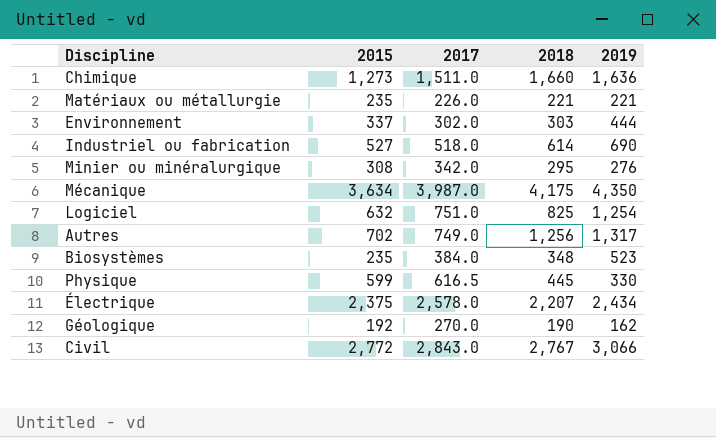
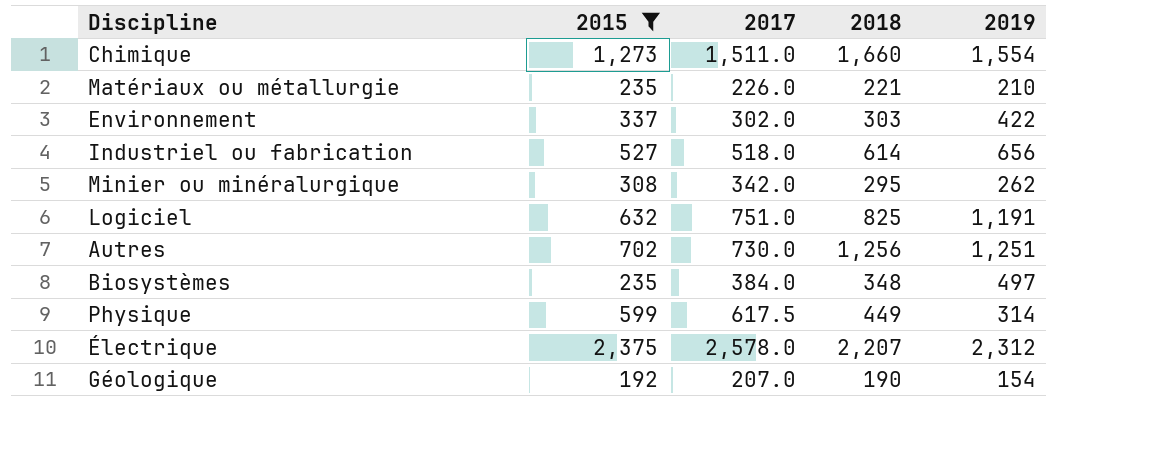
filter: none -> 2015 <= 2,375
Chimique | 2019: 1,636 -> 1,554
Matériaux ou métallurgie | 2019: 221 -> 210
Environnement | 2019: 444 -> 422
Industriel ou fabrication | 2019: 690 -> 656
Minier ou minéralurgique | 2019: 276 -> 262
Logiciel | 2019: 1,254 -> 1,191
Autres | 2017: 749.0 -> 730.0
Autres | 2019: 1,317 -> 1,251
Biosystèmes | 2019: 523 -> 497
Physique | 2017: 616.5 -> 617.5
Physique | 2018: 445 -> 449
Physique | 2019: 330 -> 314
Électrique | 2019: 2,434 -> 2,312
Géologique | 2017: 270.0 -> 207.0
Géologique | 2019: 162 -> 154

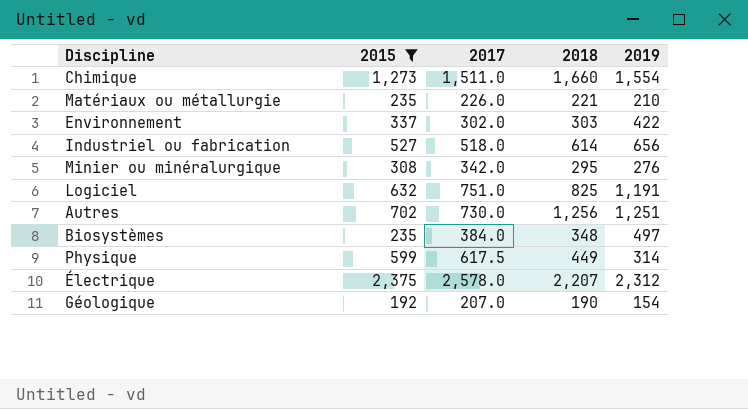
Minier ou minéralurgique | 2019: 262 -> 276

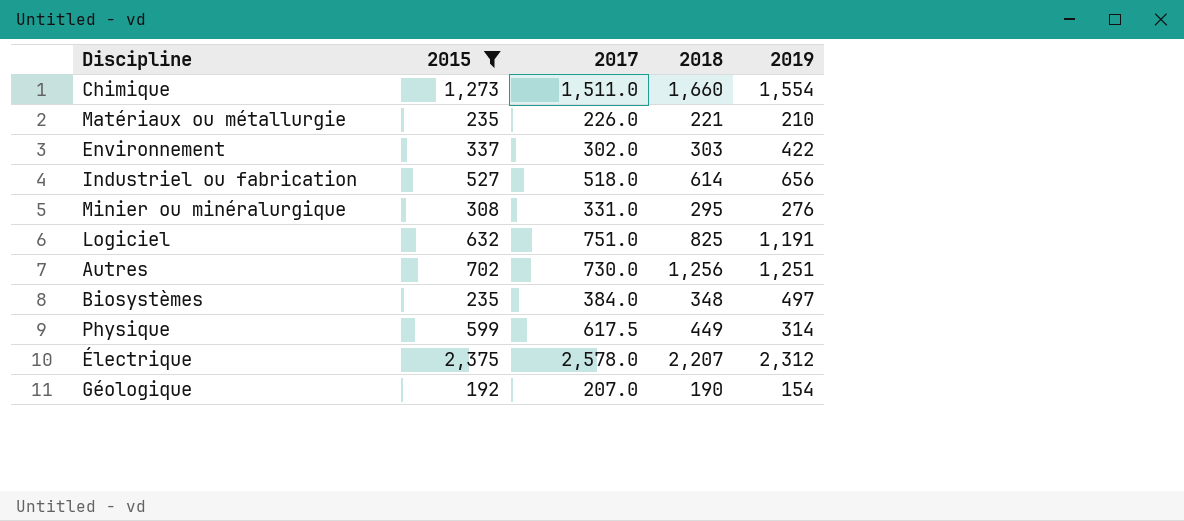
Minier ou minéralurgique | 2017: 342.0 -> 331.0

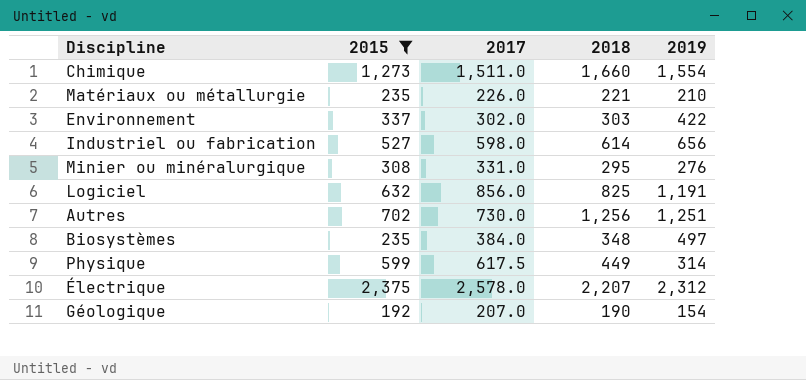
Industriel ou fabrication | 2017: 518.0 -> 598.0
Logiciel | 2017: 751.0 -> 856.0

